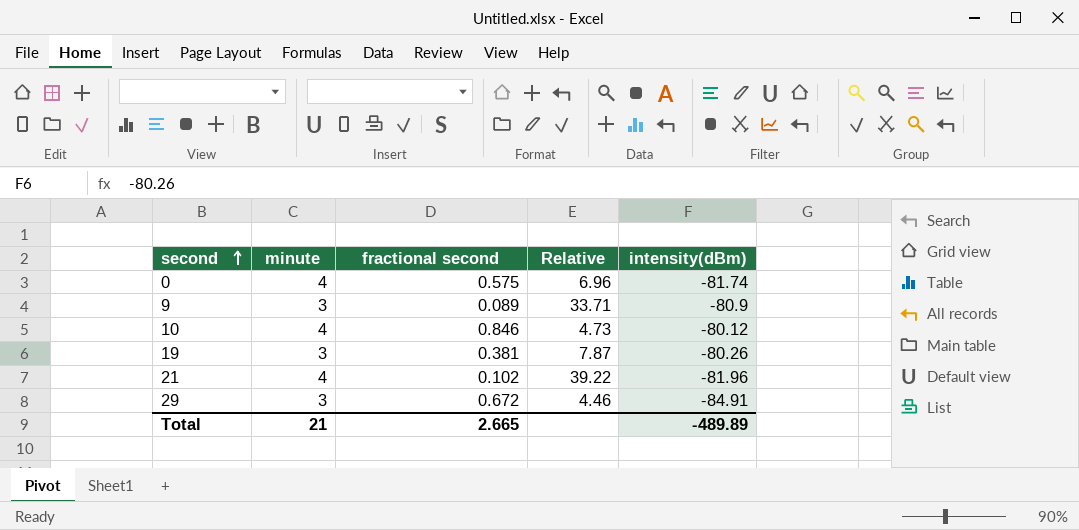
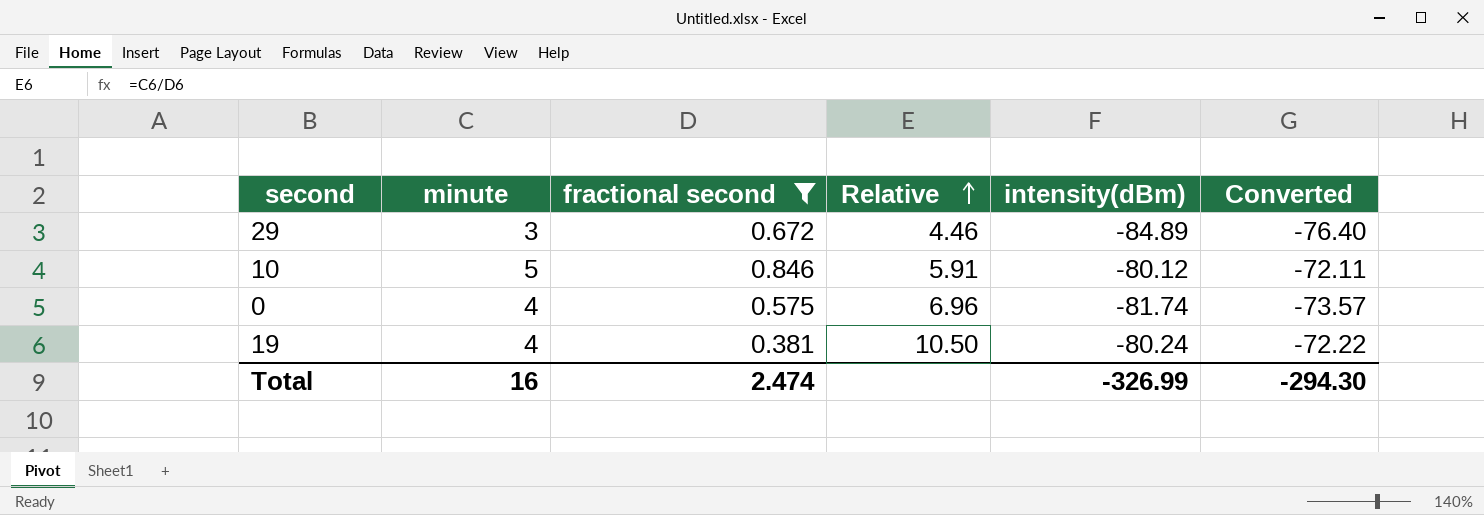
filter: none -> fractional second >= 0.381
row order: second ascending -> Relative ascending
column Converted | formula: none -> [intensity(dBm)] * 0.9
29 | intensity(dBm): -84.91 -> -84.89
10 | minute: 4 -> 5
10 | Relative: 4.73 -> 5.91
19 | minute: 3 -> 4
19 | Relative: 7.87 -> 10.50
19 | intensity(dBm): -80.26 -> -80.24
Total | minute: 21 -> 16
Total | fractional second: 2.665 -> 2.474
Total | intensity(dBm): -489.89 -> -326.99

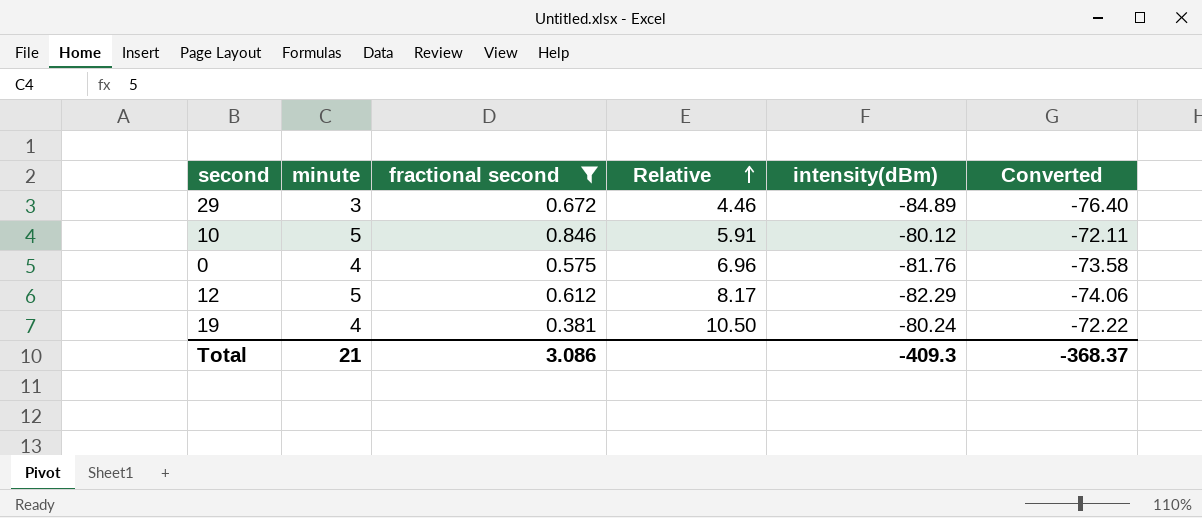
0 | intensity(dBm): -81.74 -> -81.76
0 | Converted: -73.57 -> -73.58
row 12: none -> 5 | 0.612 | 8.17 | -82.29 | -74.06
Total | minute: 16 -> 21
Total | fractional second: 2.474 -> 3.086
Total | intensity(dBm): -326.99 -> -409.3
Total | Converted: -294.30 -> -368.37

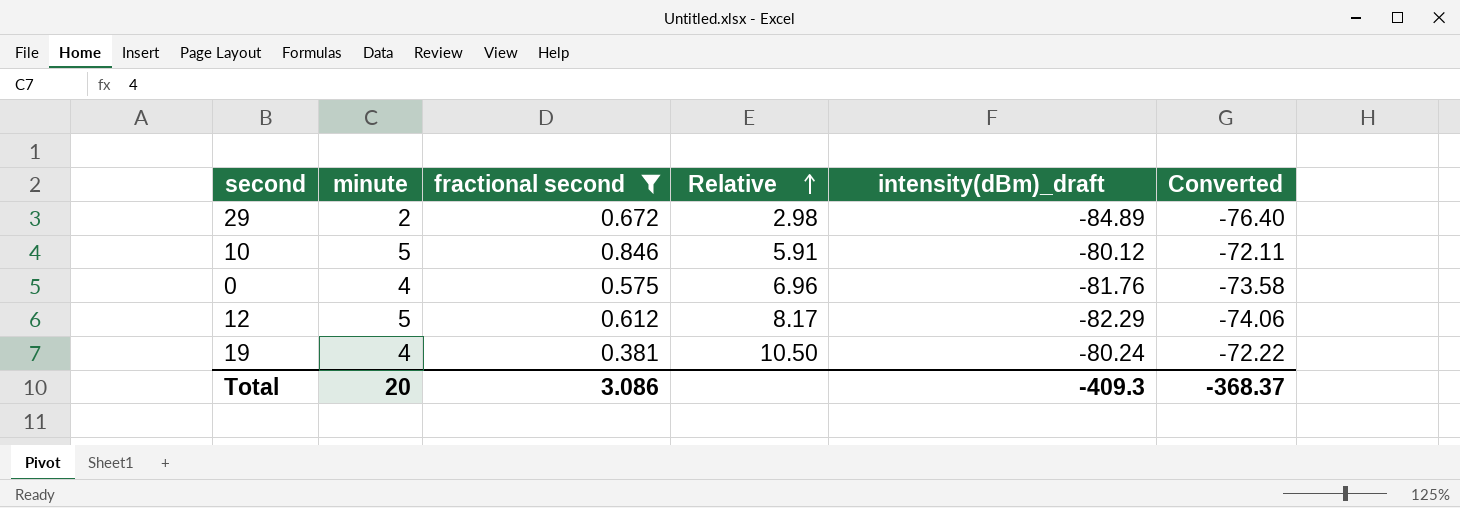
column name: intensity(dBm) -> intensity(dBm)_draft
29 | minute: 3 -> 2
29 | Relative: 4.46 -> 2.98
Total | minute: 21 -> 20

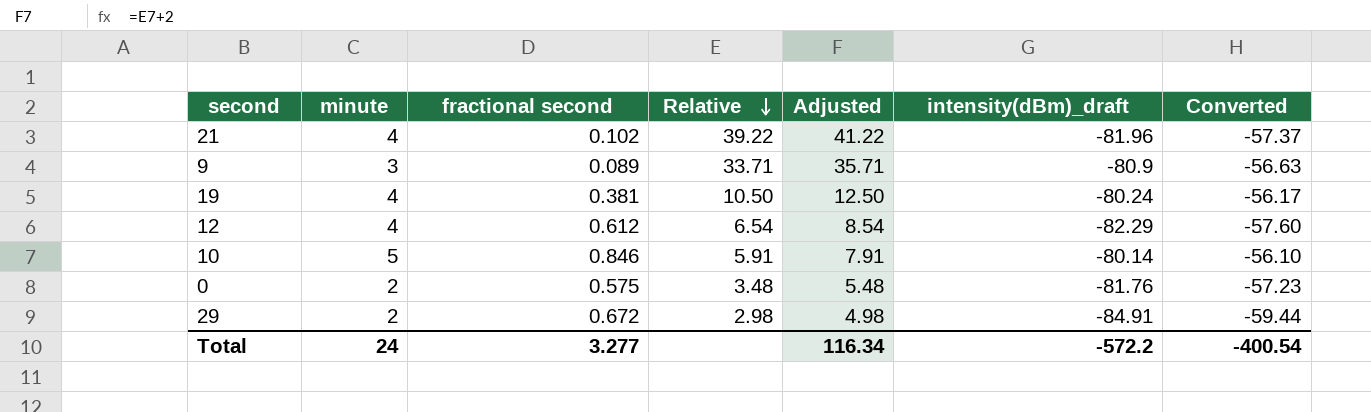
filter: fractional second >= 0.381 -> none
row order: Relative ascending -> Relative descending
column Adjusted | formula: none -> [Relative] + 2
column Converted | formula: [intensity(dBm)_draft] * 0.9 -> [intensity(dBm)_draft] * 0.7
12 | minute: 5 -> 4
12 | Relative: 8.17 -> 6.54
10 | intensity(dBm)_draft: -80.12 -> -80.14
0 | minute: 4 -> 2
0 | Relative: 6.96 -> 3.48
29 | intensity(dBm)_draft: -84.89 -> -84.91
Total | minute: 20 -> 24
Total | fractional second: 3.086 -> 3.277
Total | intensity(dBm)_draft: -409.3 -> -572.2
Total | Converted: -368.37 -> -400.54

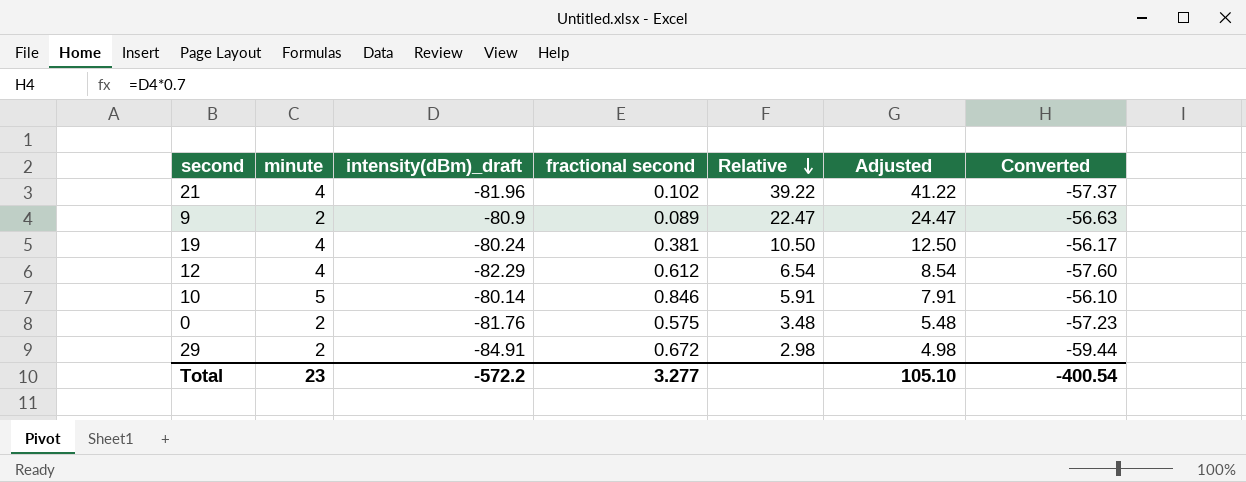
column intensity(dBm)_draft | position: 6 -> 3
9 | minute: 3 -> 2
9 | Relative: 33.71 -> 22.47
9 | Adjusted: 35.71 -> 24.47
Total | minute: 24 -> 23
Total | Adjusted: 116.34 -> 105.10

